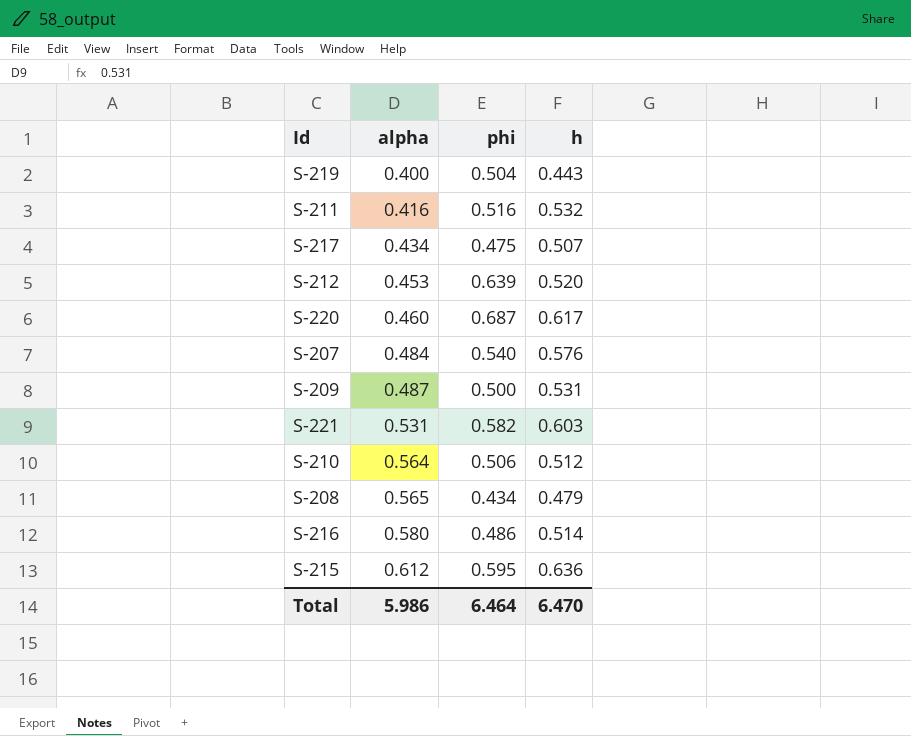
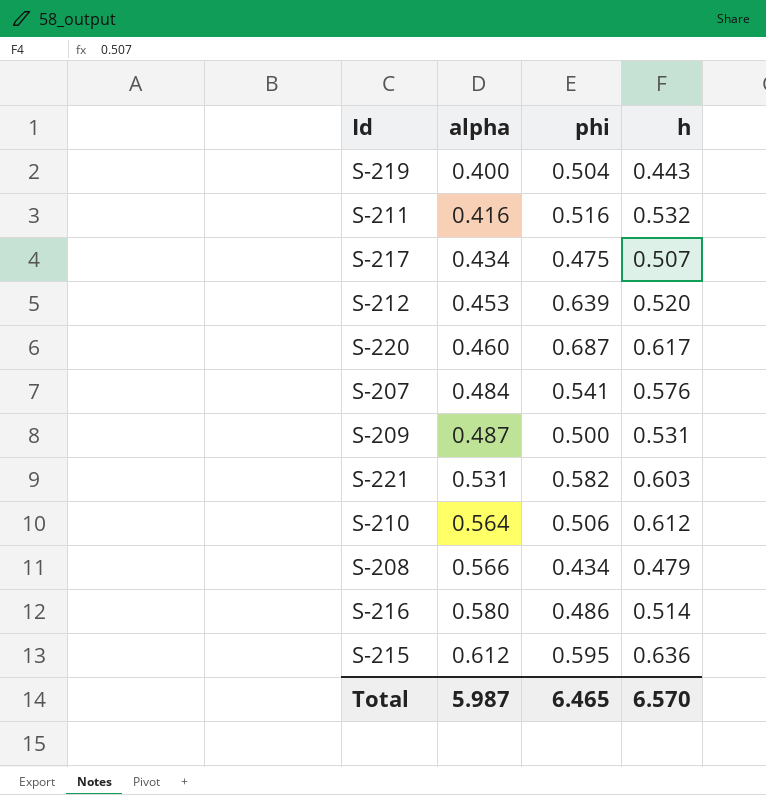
S-207 | phi: 0.540 -> 0.541
S-210 | h: 0.512 -> 0.612
S-208 | alpha: 0.565 -> 0.566
Total | alpha: 5.986 -> 5.987
Total | phi: 6.464 -> 6.465
Total | h: 6.470 -> 6.570

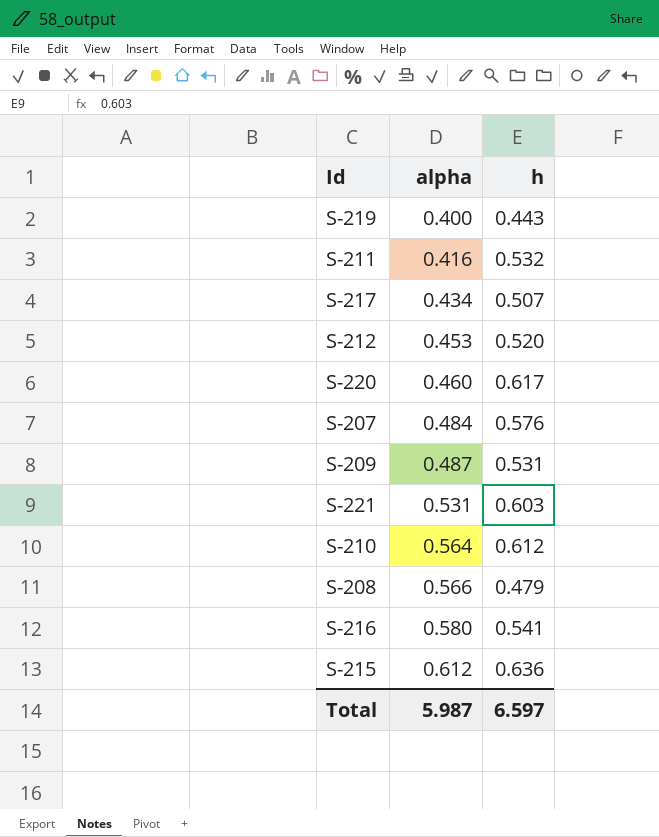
column phi | position: 3 -> none
S-216 | h: 0.514 -> 0.541
Total | h: 6.570 -> 6.597

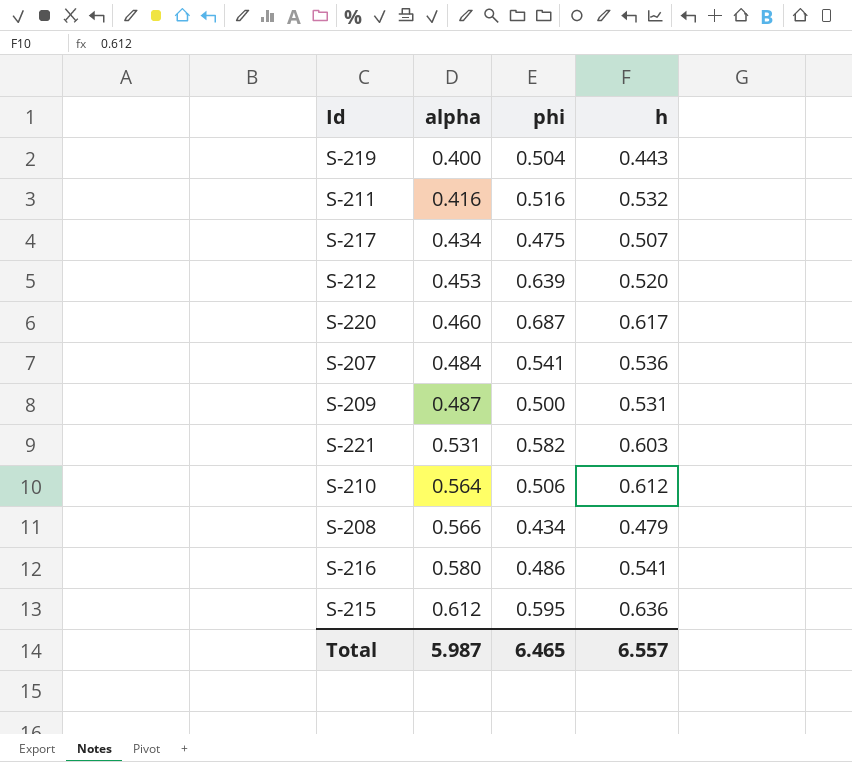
column phi | position: none -> 3
S-207 | h: 0.576 -> 0.536
Total | h: 6.597 -> 6.557

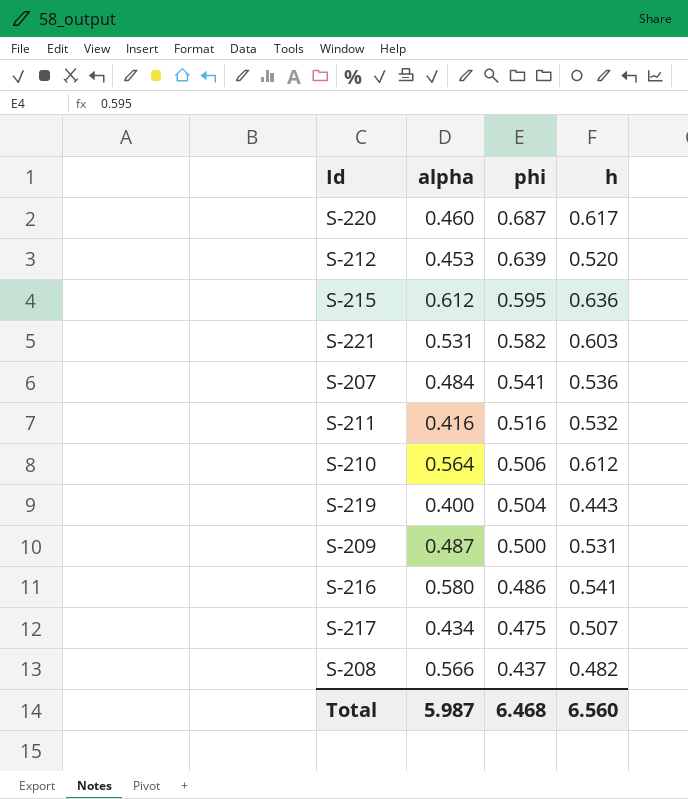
row order: alpha ascending -> phi descending
S-208 | phi: 0.434 -> 0.437
S-208 | h: 0.479 -> 0.482
Total | phi: 6.465 -> 6.468
Total | h: 6.557 -> 6.560

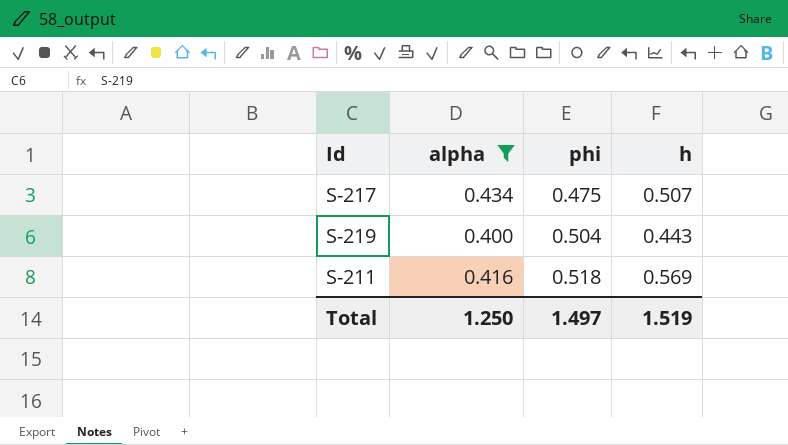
filter: none -> alpha <= 0.434
row order: phi descending -> phi ascending
S-211 | phi: 0.516 -> 0.518
S-211 | h: 0.532 -> 0.569
Total | alpha: 5.987 -> 1.250
Total | phi: 6.468 -> 1.497
Total | h: 6.560 -> 1.519

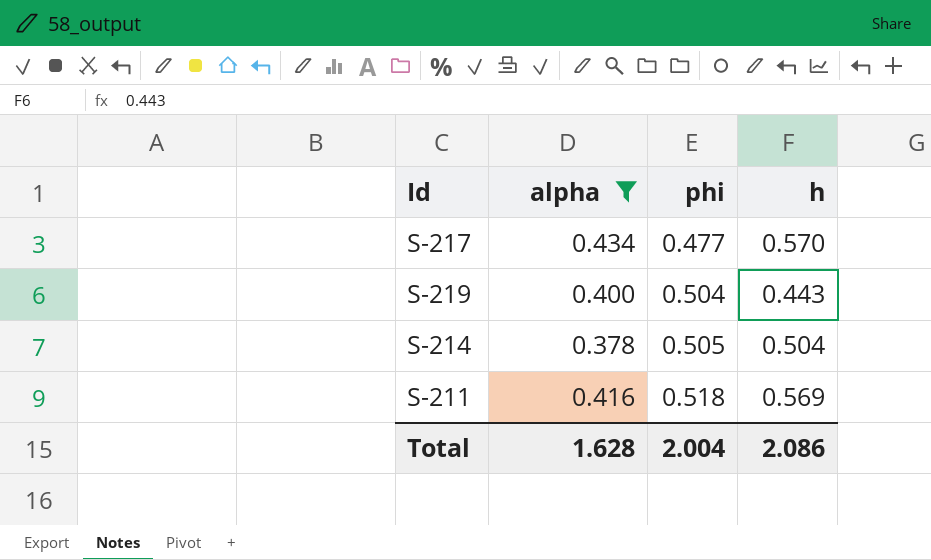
S-217 | phi: 0.475 -> 0.477
S-217 | h: 0.507 -> 0.570
row S-214: none -> 0.378 | 0.505 | 0.504
Total | alpha: 1.250 -> 1.628
Total | phi: 1.497 -> 2.004
Total | h: 1.519 -> 2.086

